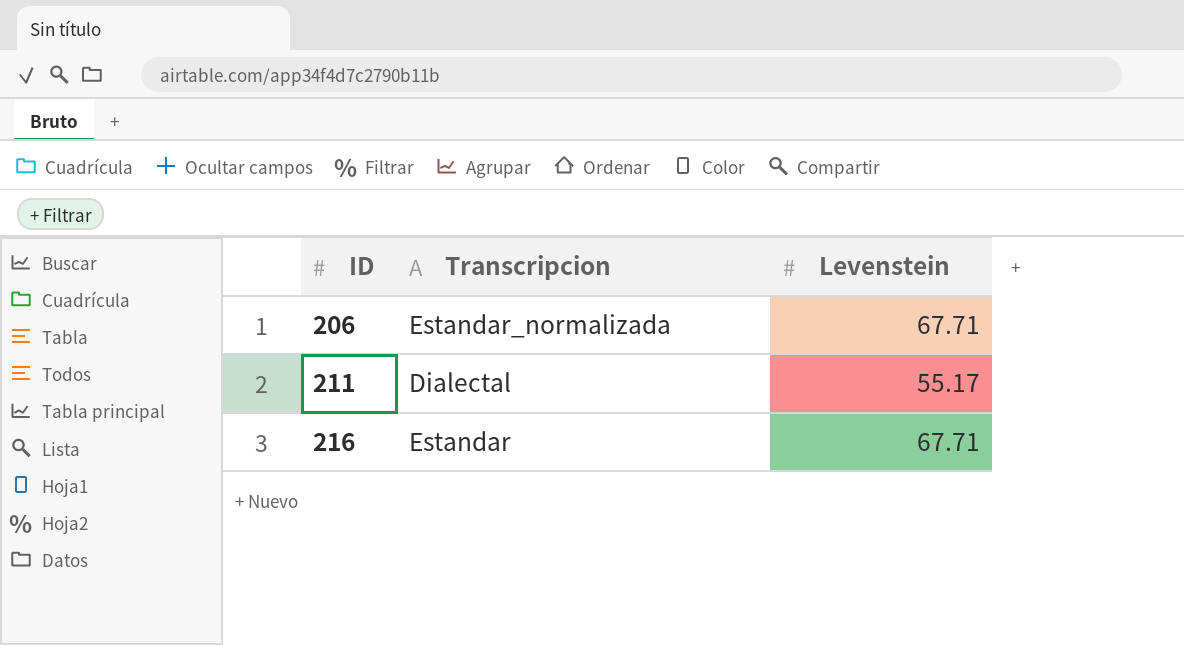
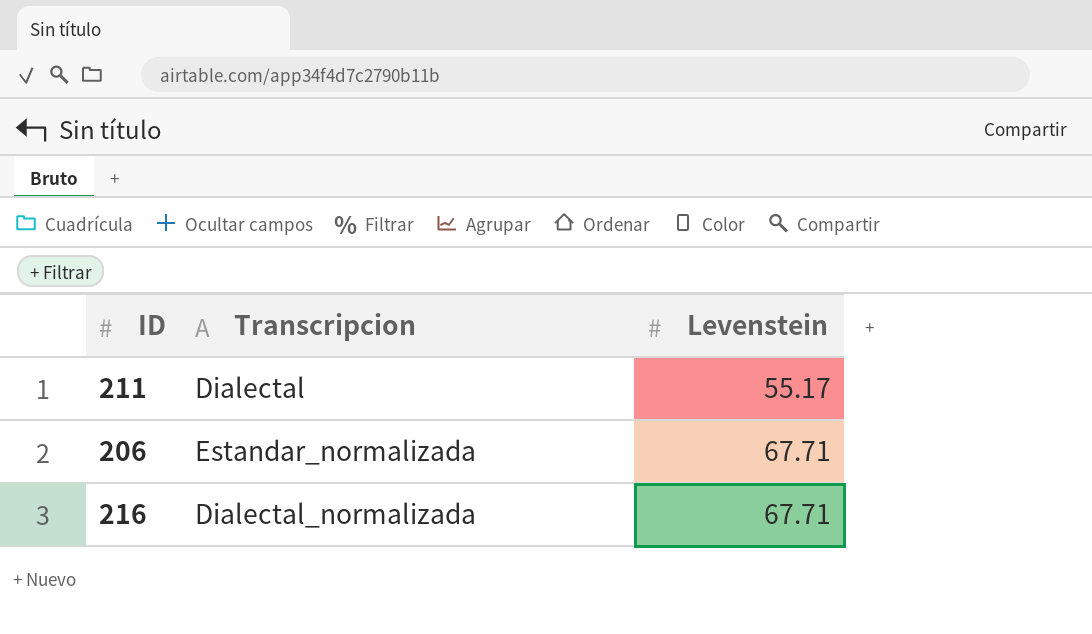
row order: ID ascending -> Levenstein ascending
216 | Transcripcion: Estandar -> Dialectal_normalizada

